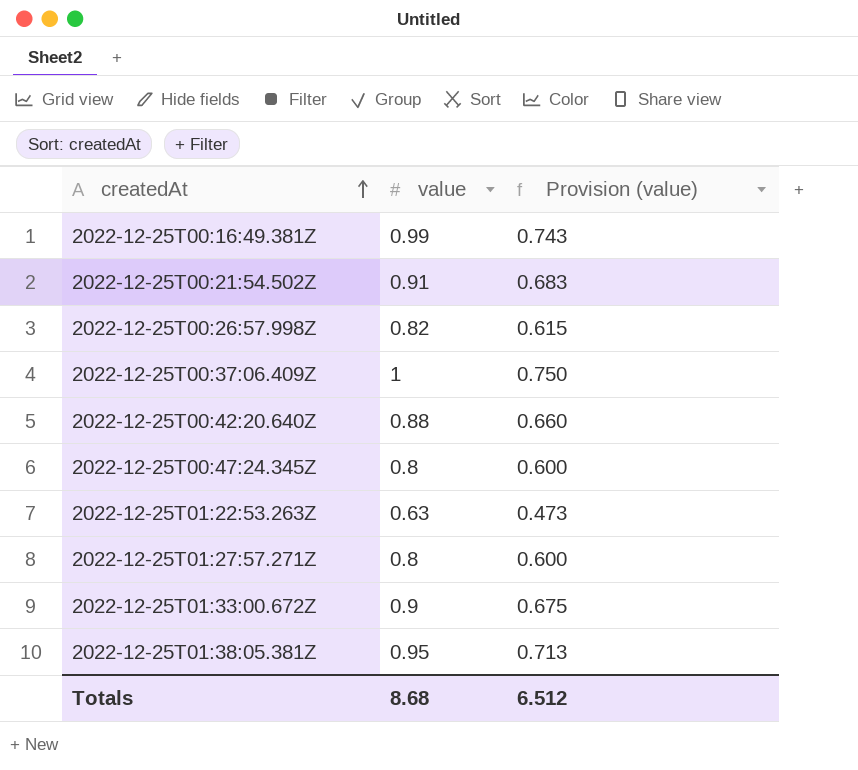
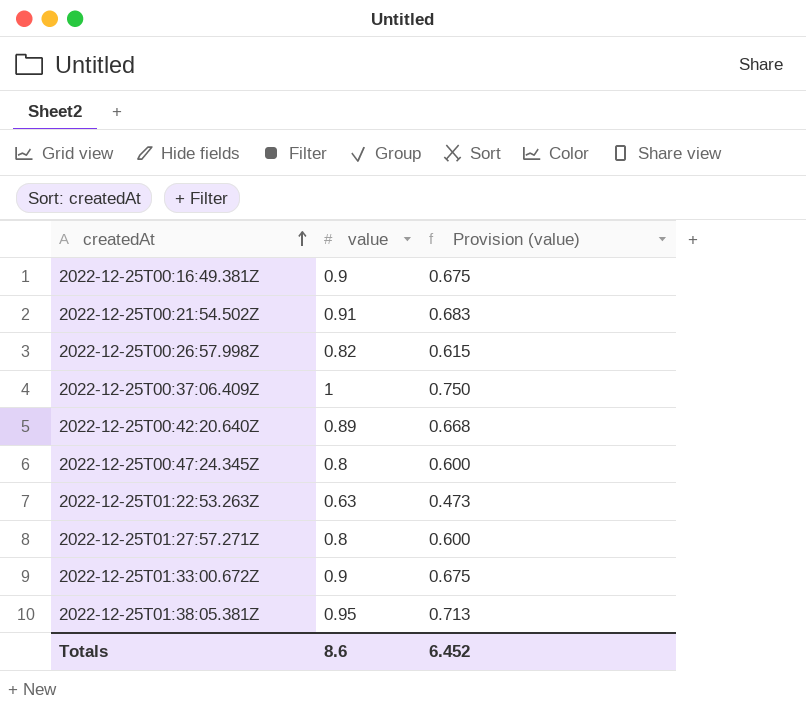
2022-12-25T00:16:49.381Z | value: 0.99 -> 0.9
2022-12-25T00:16:49.381Z | Provision (value): 0.743 -> 0.675
2022-12-25T00:42:20.640Z | value: 0.88 -> 0.89
2022-12-25T00:42:20.640Z | Provision (value): 0.660 -> 0.668
Totals | value: 8.68 -> 8.6
Totals | Provision (value): 6.512 -> 6.452

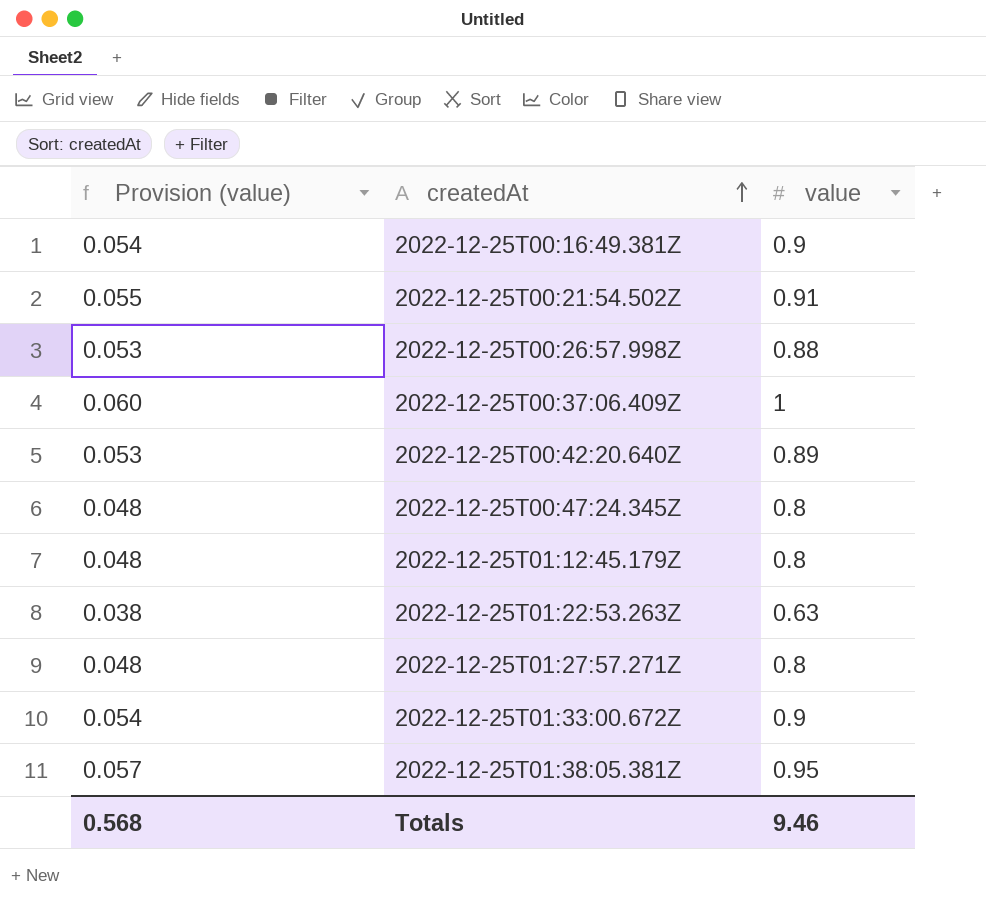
column Provision (value) | formula: [value] * 0.75 -> [value] * 0.06
column Provision (value) | position: 3 -> 1
2022-12-25T00:26:57.998Z | value: 0.82 -> 0.88
row 2022-12-25T01:12:45.179Z: none -> 0.048 | 0.8
Totals | Provision (value): 6.452 -> 0.568
Totals | value: 8.6 -> 9.46

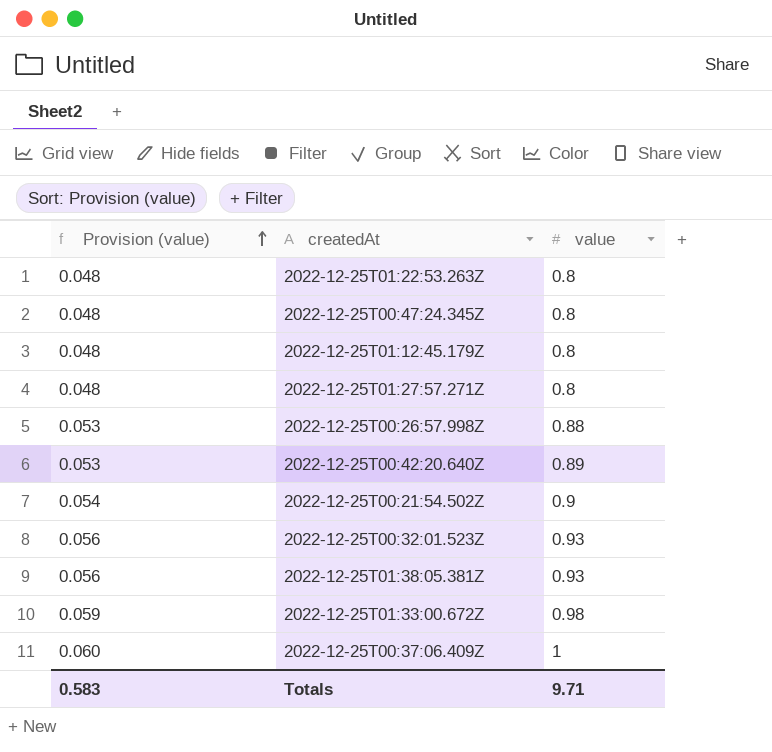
row order: createdAt ascending -> Provision (value) ascending
row 2022-12-25T00:16:49.381Z: 0.054 | 0.9 -> none
2022-12-25T01:22:53.263Z | Provision (value): 0.038 -> 0.048
2022-12-25T01:22:53.263Z | value: 0.63 -> 0.8
2022-12-25T00:21:54.502Z | Provision (value): 0.055 -> 0.054
2022-12-25T00:21:54.502Z | value: 0.91 -> 0.9
row 2022-12-25T00:32:01.523Z: none -> 0.056 | 0.93
2022-12-25T01:38:05.381Z | Provision (value): 0.057 -> 0.056
2022-12-25T01:38:05.381Z | value: 0.95 -> 0.93
2022-12-25T01:33:00.672Z | Provision (value): 0.054 -> 0.059
2022-12-25T01:33:00.672Z | value: 0.9 -> 0.98
Totals | Provision (value): 0.568 -> 0.583
Totals | value: 9.46 -> 9.71

